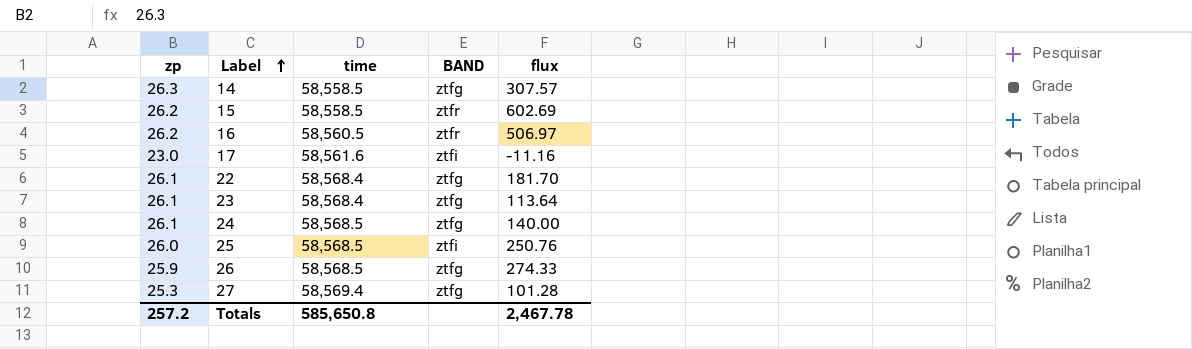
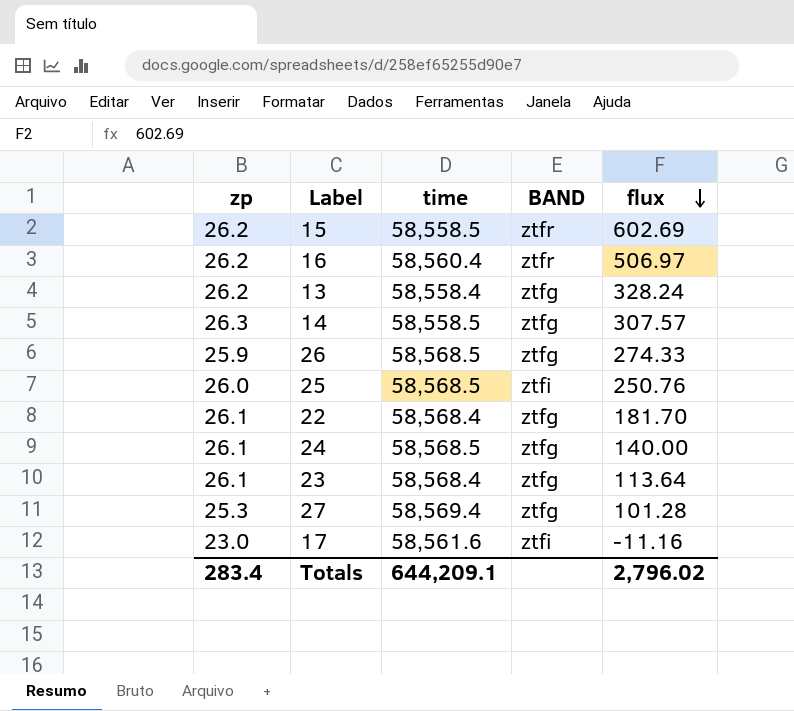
row order: Label ascending -> flux descending
16 | time: 58,560.5 -> 58,560.4
row 13: none -> 26.2 | 58,558.4 | ztfg | 328.24
Totals | zp: 257.2 -> 283.4
Totals | time: 585,650.8 -> 644,209.1
Totals | flux: 2,467.78 -> 2,796.02

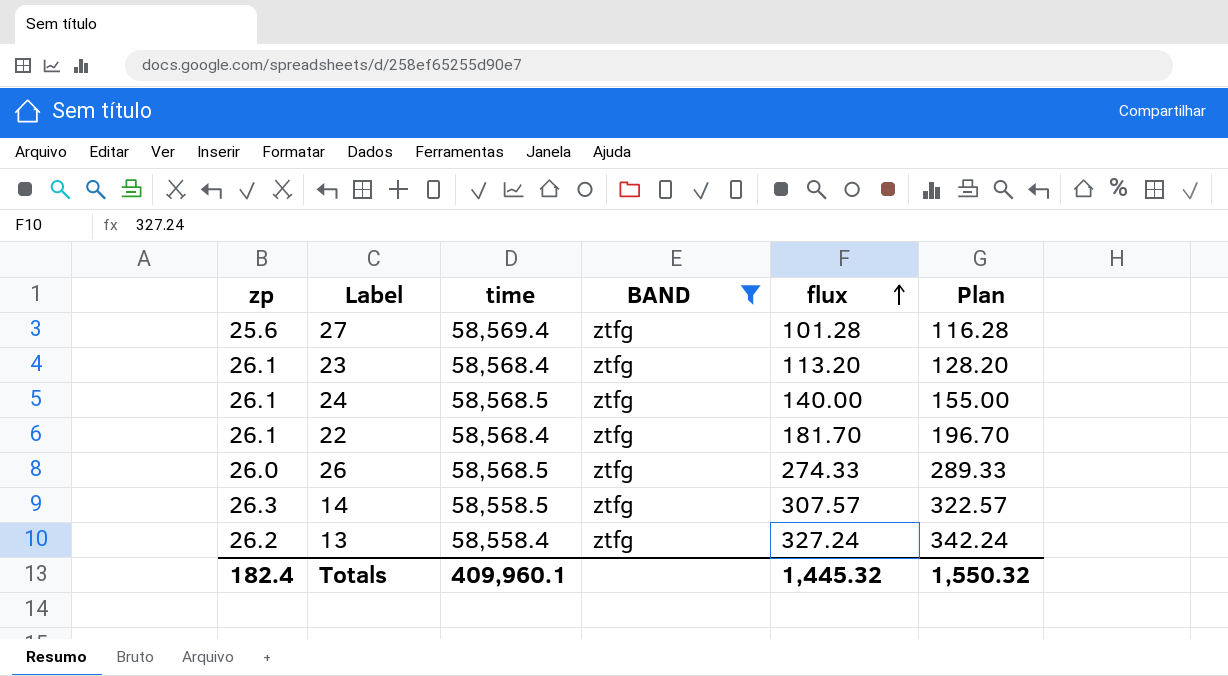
filter: none -> BAND = ztfg
row order: flux descending -> flux ascending
column Plan | formula: none -> [flux] + 15
27 | zp: 25.3 -> 25.6
23 | flux: 113.64 -> 113.20
26 | zp: 25.9 -> 26.0
13 | flux: 328.24 -> 327.24
Totals | zp: 283.4 -> 182.4
Totals | time: 644,209.1 -> 409,960.1
Totals | flux: 2,796.02 -> 1,445.32

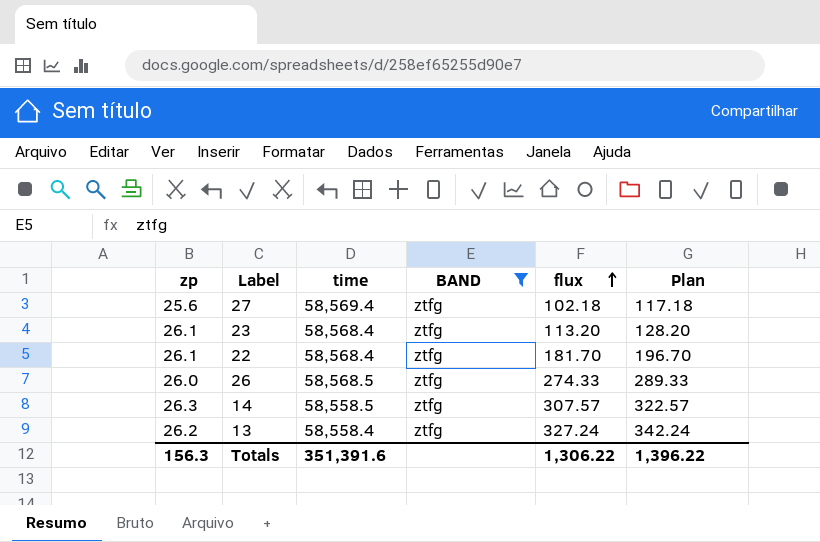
row 24: 26.1 | 58,568.5 | ztfg | 140.00 | 155.00 -> none
27 | flux: 101.28 -> 102.18
27 | Plan: 116.28 -> 117.18
Totals | zp: 182.4 -> 156.3
Totals | time: 409,960.1 -> 351,391.6
Totals | flux: 1,445.32 -> 1,306.22
Totals | Plan: 1,550.32 -> 1,396.22

